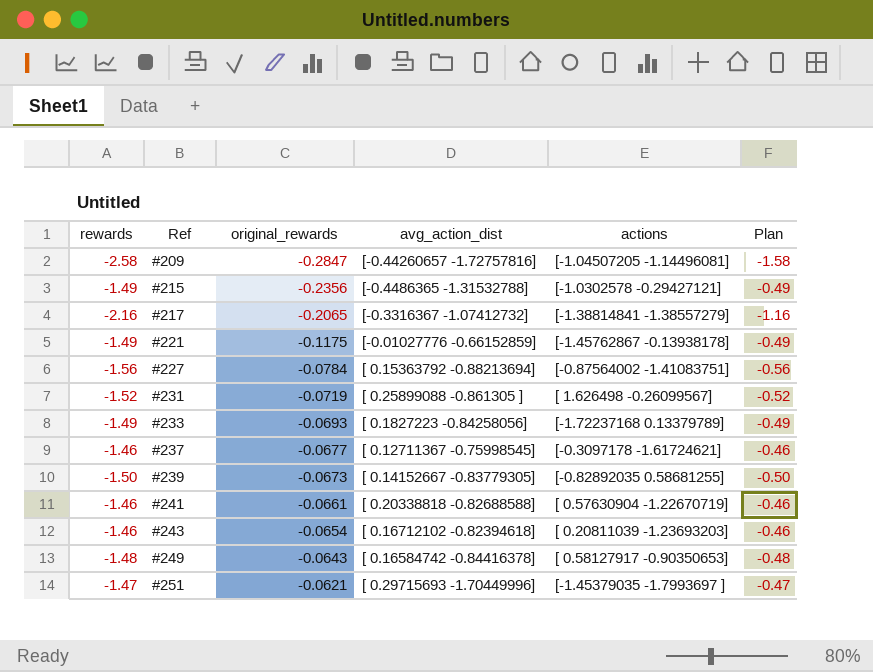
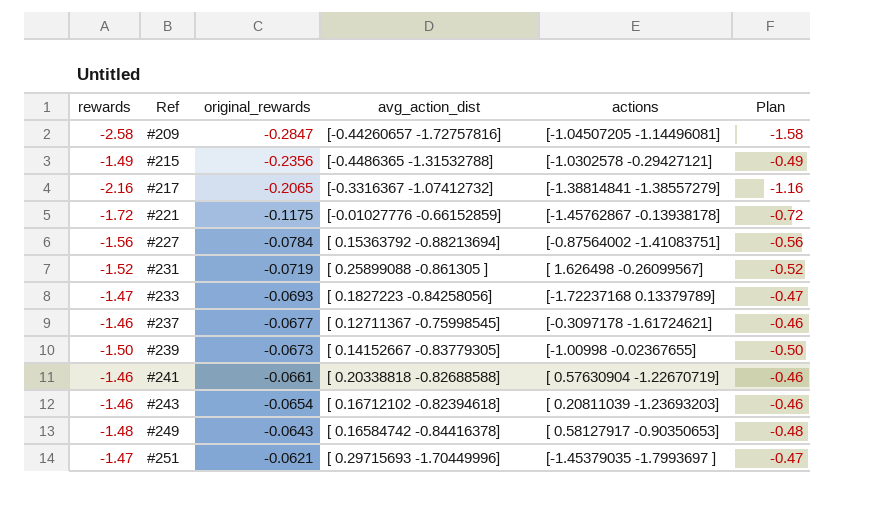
#221 | rewards: -1.49 -> -1.72
#221 | Plan: -0.49 -> -0.72
#233 | rewards: -1.49 -> -1.47
#233 | Plan: -0.49 -> -0.47
#239 | actions: [-0.82892035 0.58681255] -> [-1.00998 -0.02367655]

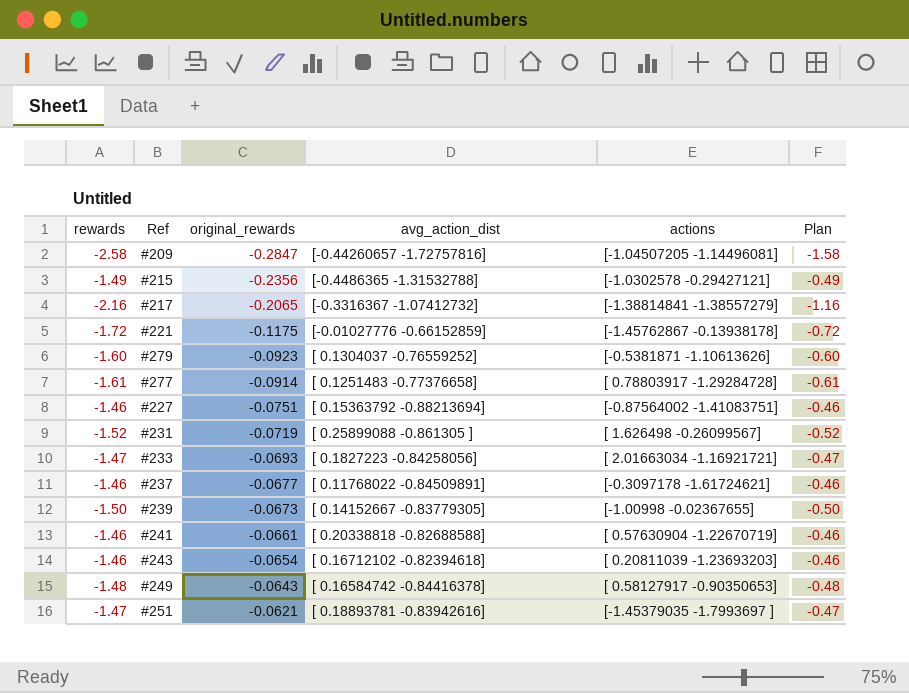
row #279: none -> -1.60 | -0.0923 | [ 0.1304037 -0.76559252] | [-0.5381871 -1.10613626] | -0.60
row #277: none -> -1.61 | -0.0914 | [ 0.1251483 -0.77376658] | [ 0.78803917 -1.29284728] | -0.61
#227 | rewards: -1.56 -> -1.46
#227 | original_rewards: -0.0784 -> -0.0751
#227 | Plan: -0.56 -> -0.46
#233 | actions: [-1.72237168 0.13379789] -> [ 2.01663034 -1.16921721]
#237 | avg_action_dist: [ 0.12711367 -0.75998545] -> [ 0.11768022 -0.84509891]
#251 | avg_action_dist: [ 0.29715693 -1.70449996] -> [ 0.18893781 -0.83942616]

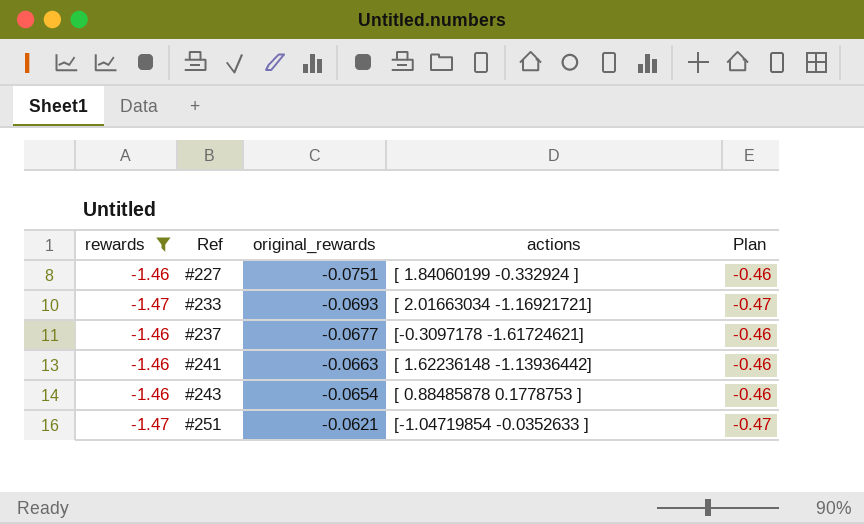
filter: none -> rewards >= -1.47
column avg_action_dist | position: 4 -> none
#227 | actions: [-0.87564002 -1.41083751] -> [ 1.84060199 -0.332924 ]
#241 | original_rewards: -0.0661 -> -0.0663
#241 | actions: [ 0.57630904 -1.22670719] -> [ 1.62236148 -1.13936442]
#243 | actions: [ 0.20811039 -1.23693203] -> [ 0.88485878 0.1778753 ]
#251 | actions: [-1.45379035 -1.7993697 ] -> [-1.04719854 -0.0352633 ]

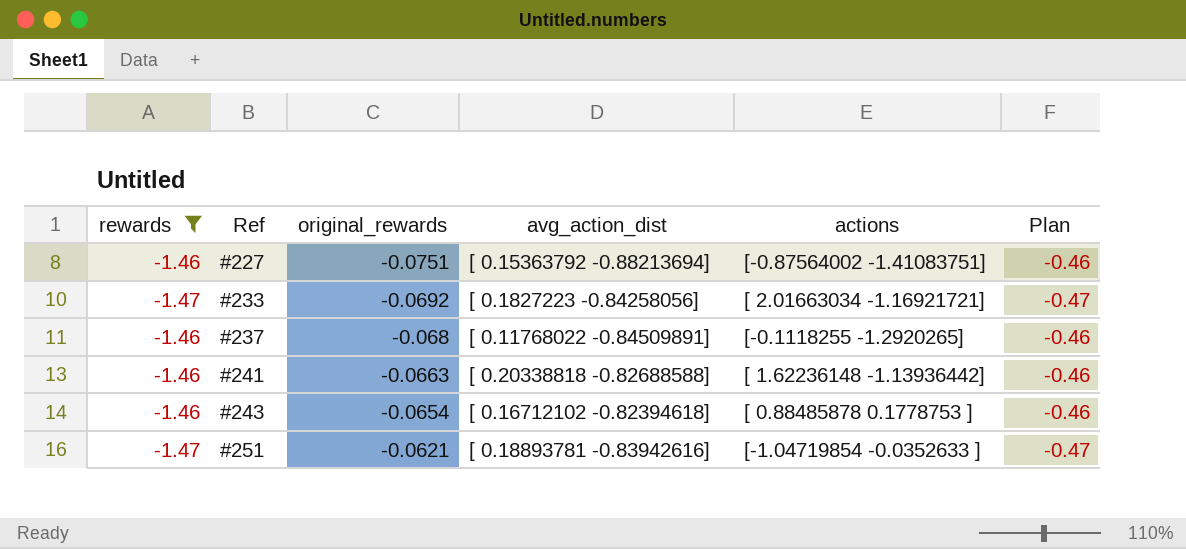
column avg_action_dist | position: none -> 4
#227 | actions: [ 1.84060199 -0.332924 ] -> [-0.87564002 -1.41083751]
#233 | original_rewards: -0.0693 -> -0.0692
#237 | original_rewards: -0.0677 -> -0.068
#237 | actions: [-0.3097178 -1.61724621] -> [-0.1118255 -1.2920265]

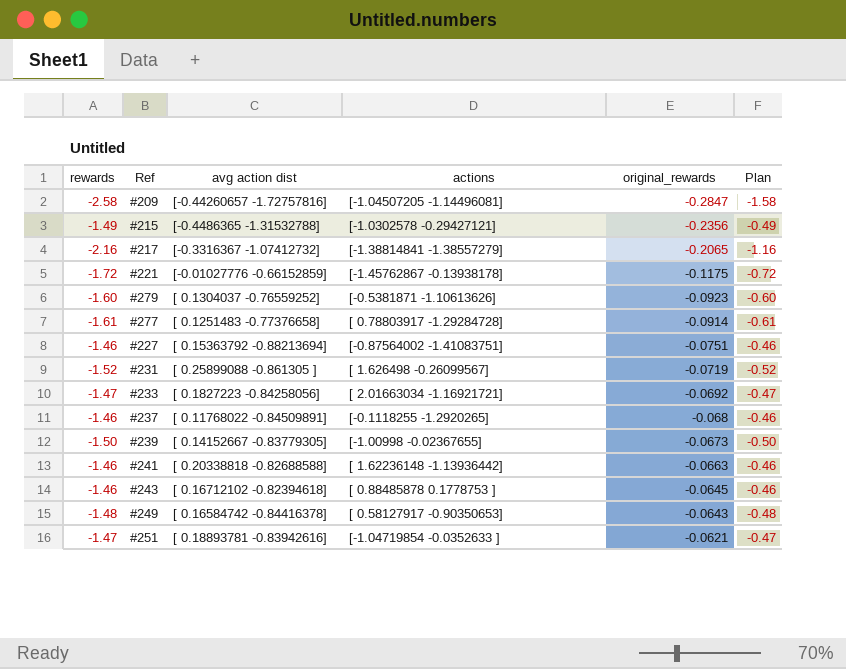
filter: rewards >= -1.47 -> none
column name: avg_action_dist -> avg action dist
column original_rewards | position: 3 -> 5
#243 | original_rewards: -0.0654 -> -0.0645

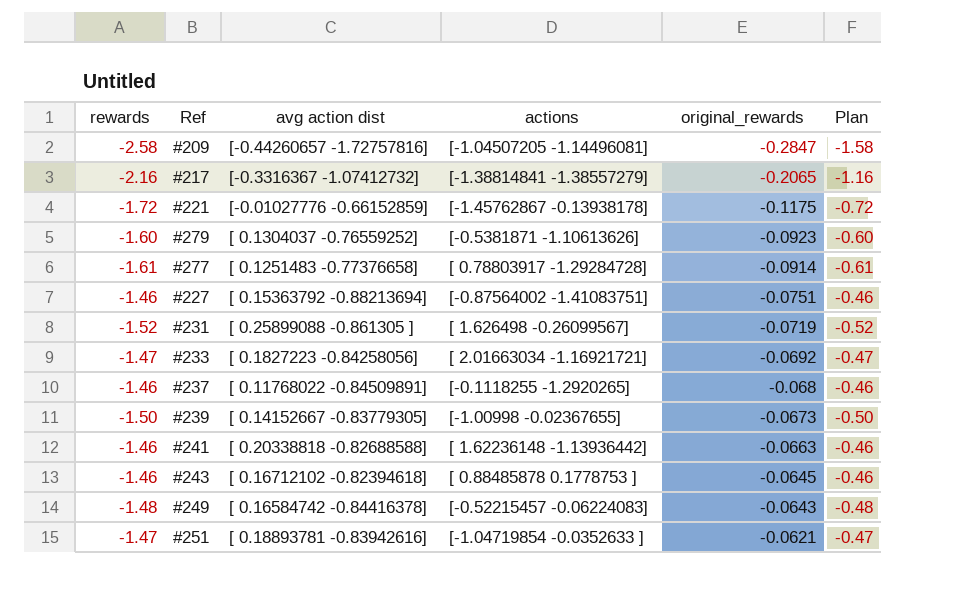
row #215: -1.49 | [-0.4486365 -1.31532788] | [-1.0302578 -0.29427121] | -0.2356 | -0.49 -> none
#249 | actions: [ 0.58127917 -0.90350653] -> [-0.52215457 -0.06224083]

